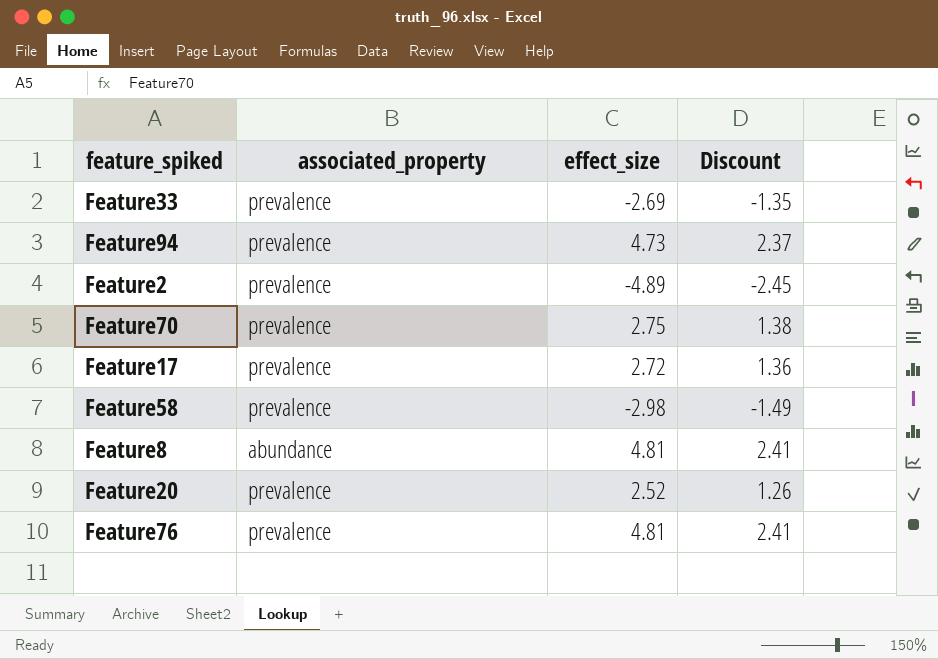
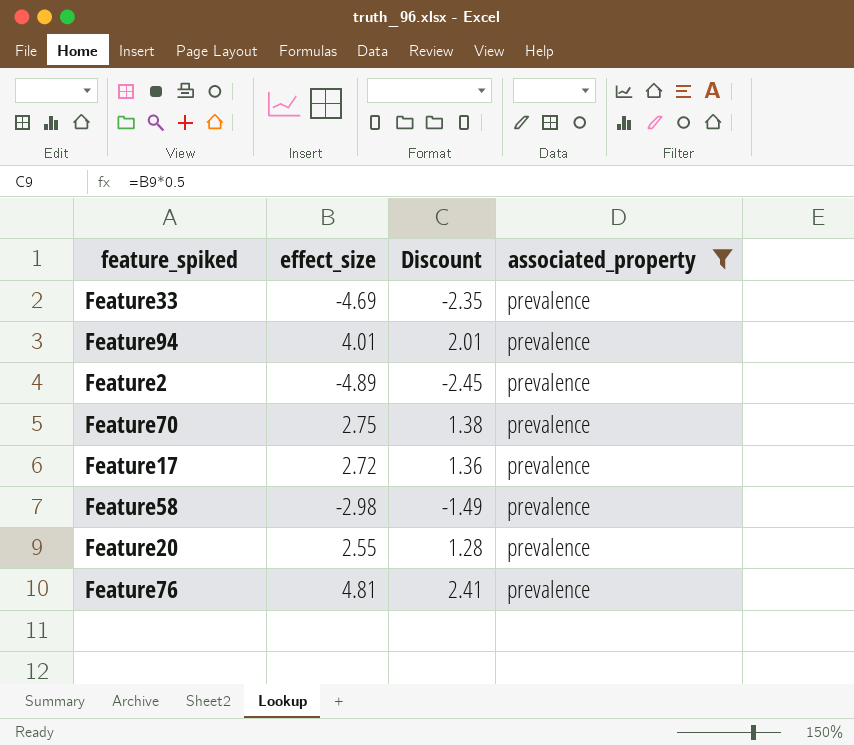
filter: none -> associated_property = prevalence
column associated_property | position: 2 -> 4
Feature33 | effect_size: -2.69 -> -4.69
Feature33 | Discount: -1.35 -> -2.35
Feature94 | effect_size: 4.73 -> 4.01
Feature94 | Discount: 2.37 -> 2.01
Feature20 | effect_size: 2.52 -> 2.55
Feature20 | Discount: 1.26 -> 1.28

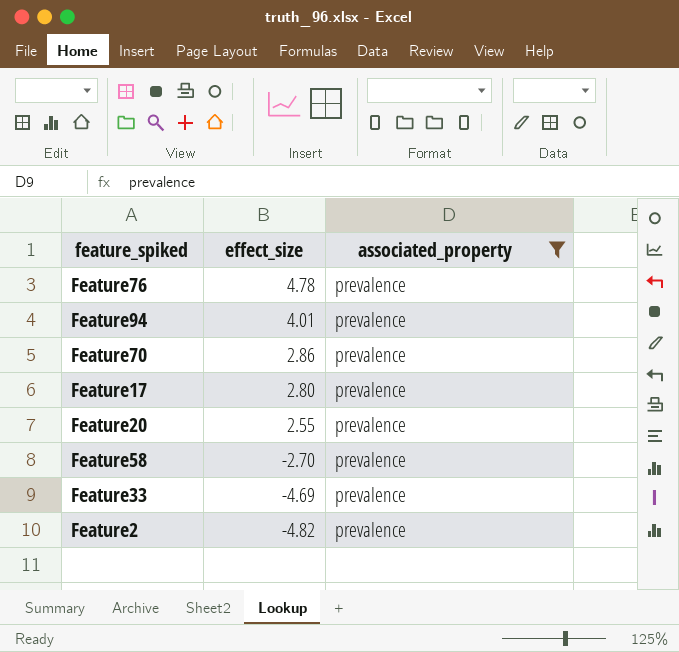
row order: none -> effect_size descending
column Discount | formula: [effect_size] * 0.5 -> none
Feature76 | effect_size: 4.81 -> 4.78
Feature70 | effect_size: 2.75 -> 2.86
Feature17 | effect_size: 2.72 -> 2.80
Feature58 | effect_size: -2.98 -> -2.70
Feature2 | effect_size: -4.89 -> -4.82

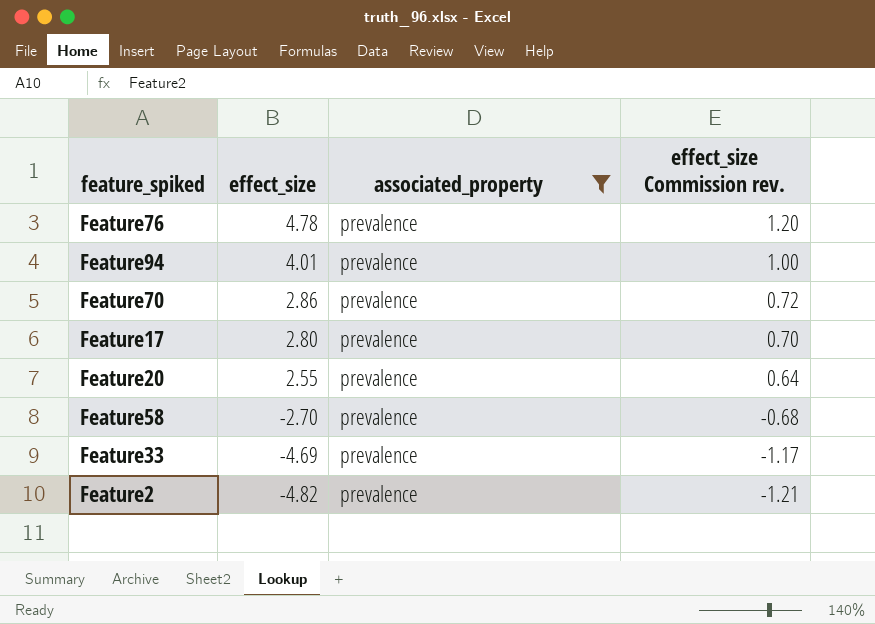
column effect_size Commission rev. | formula: none -> [effect_size] * 0.25

